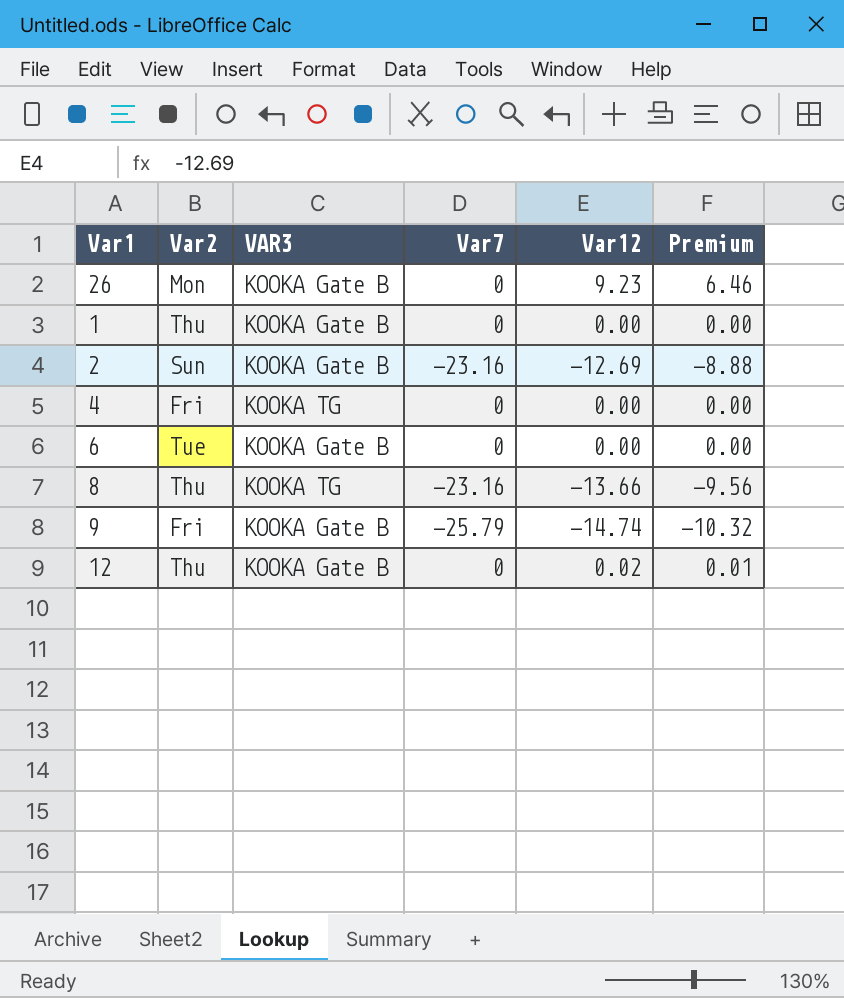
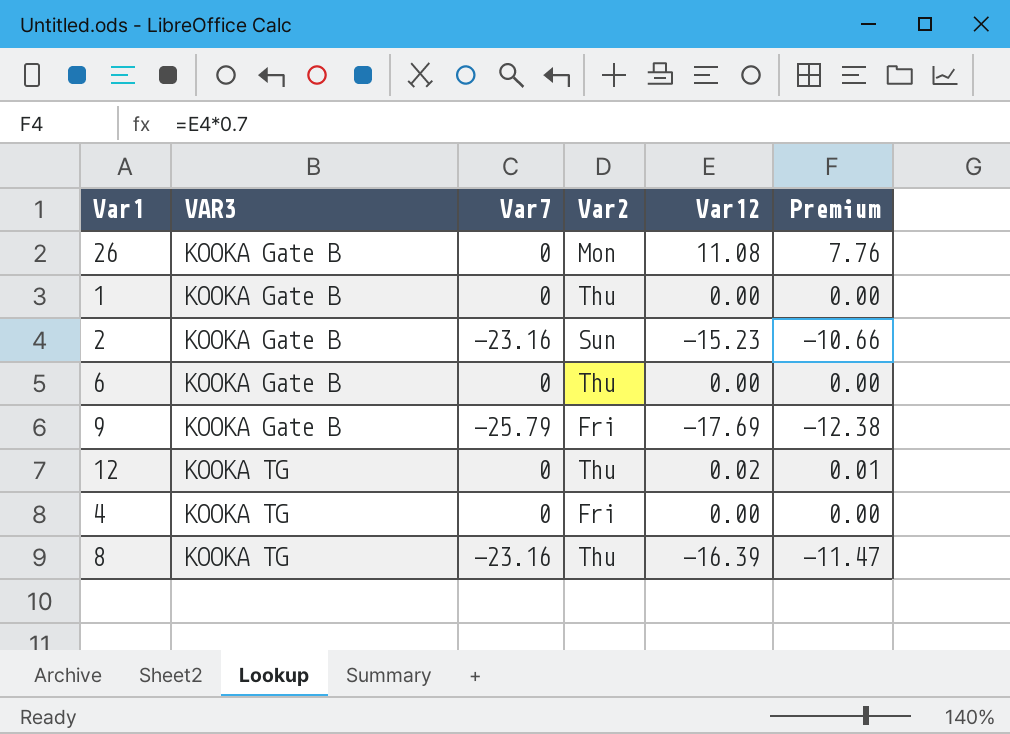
row order: none -> VAR3 ascending
column Var2 | position: 2 -> 4
26 | Var12: 9.23 -> 11.08
26 | Premium: 6.46 -> 7.76
2 | Var12: -12.69 -> -15.23
2 | Premium: -8.88 -> -10.66
6 | Var2: Tue -> Thu
9 | Var12: -14.74 -> -17.69
9 | Premium: -10.32 -> -12.38
12 | VAR3: KOOKA Gate B -> KOOKA TG
8 | Var12: -13.66 -> -16.39
8 | Premium: -9.56 -> -11.47

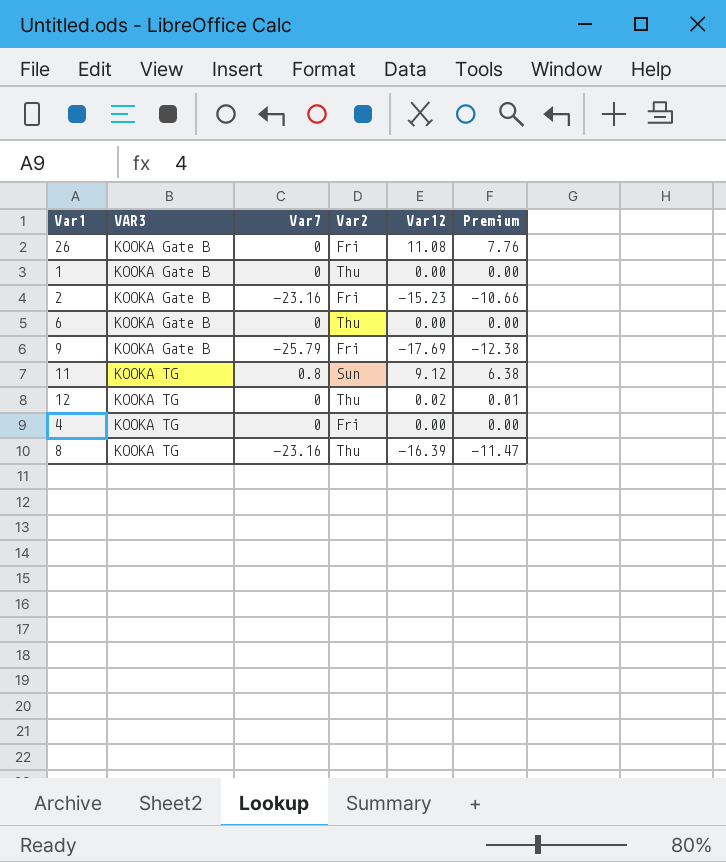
26 | Var2: Mon -> Fri
2 | Var2: Sun -> Fri
row 11: none -> KOOKA TG | 0.8 | Sun | 9.12 | 6.38

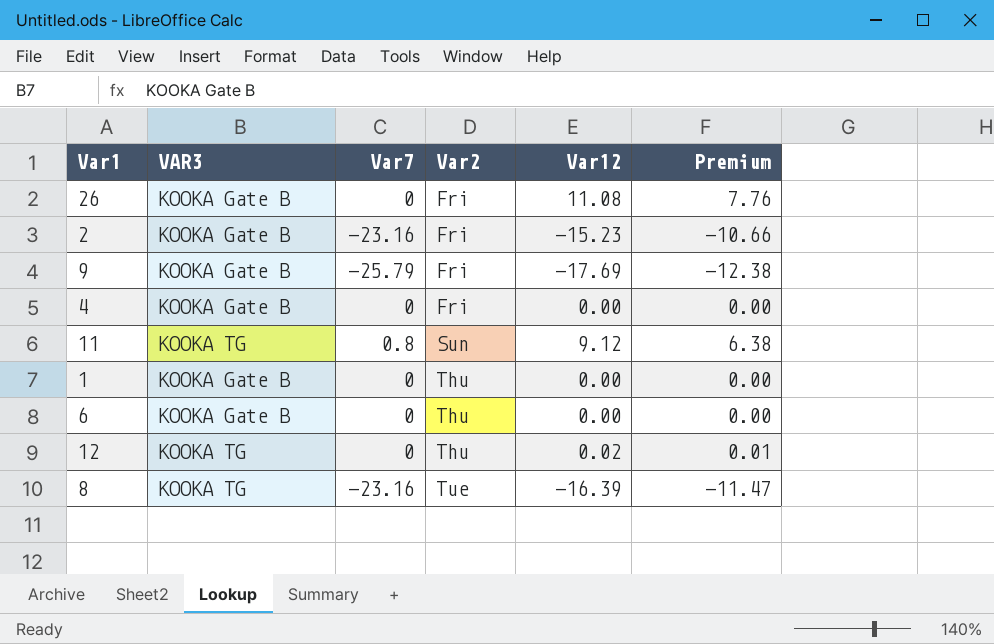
row order: VAR3 ascending -> Var2 ascending
4 | VAR3: KOOKA TG -> KOOKA Gate B
8 | Var2: Thu -> Tue

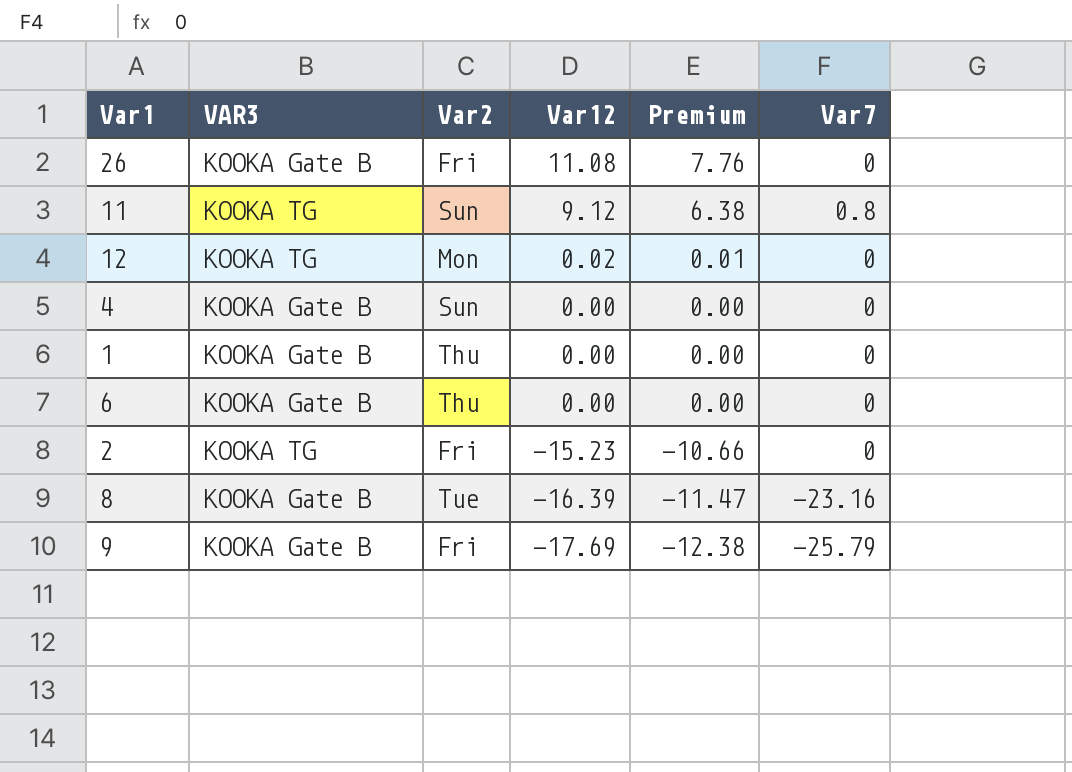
row order: Var2 ascending -> Var12 descending
column Var7 | position: 3 -> 6
12 | Var2: Thu -> Mon
4 | Var2: Fri -> Sun
2 | VAR3: KOOKA Gate B -> KOOKA TG
2 | Var7: -23.16 -> 0
8 | VAR3: KOOKA TG -> KOOKA Gate B

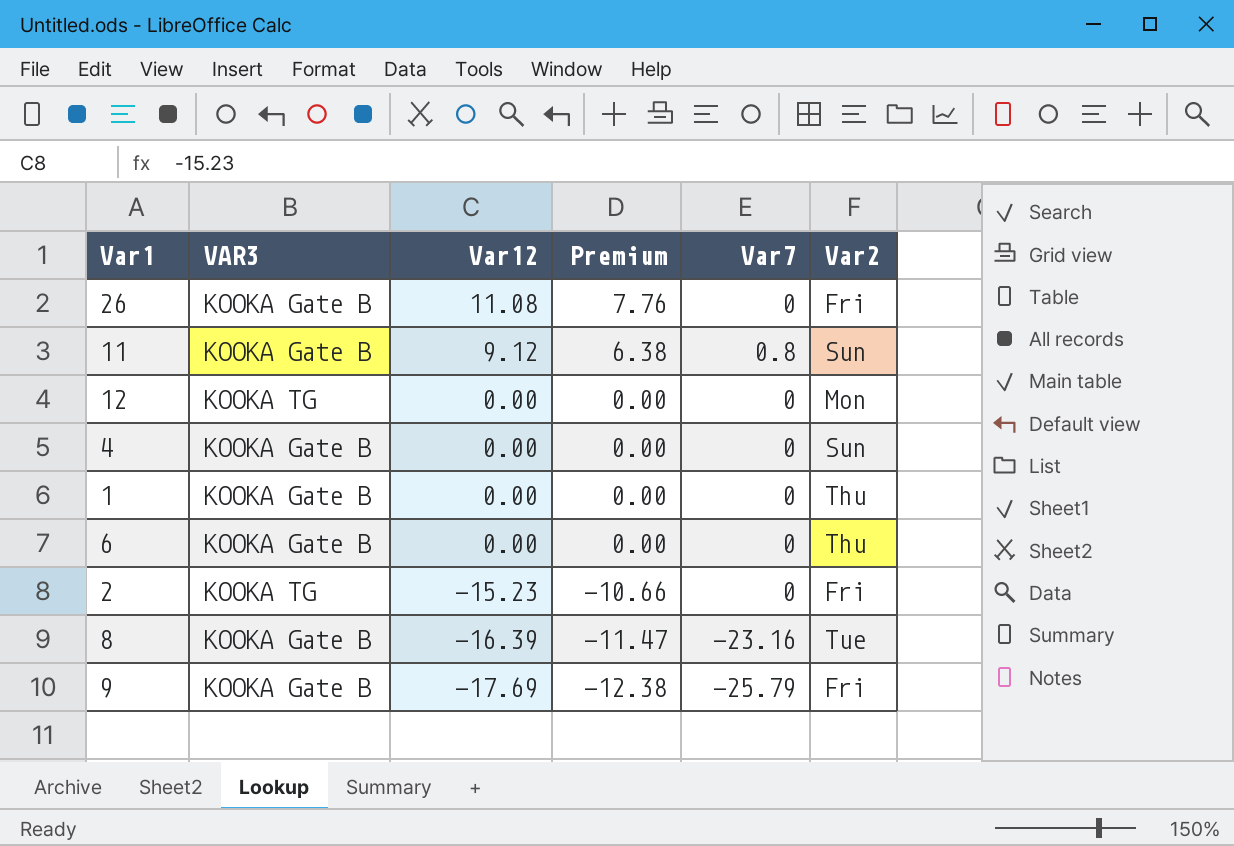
column Var2 | position: 3 -> 6
11 | VAR3: KOOKA TG -> KOOKA Gate B
12 | Var12: 0.02 -> 0.00
12 | Premium: 0.01 -> 0.00

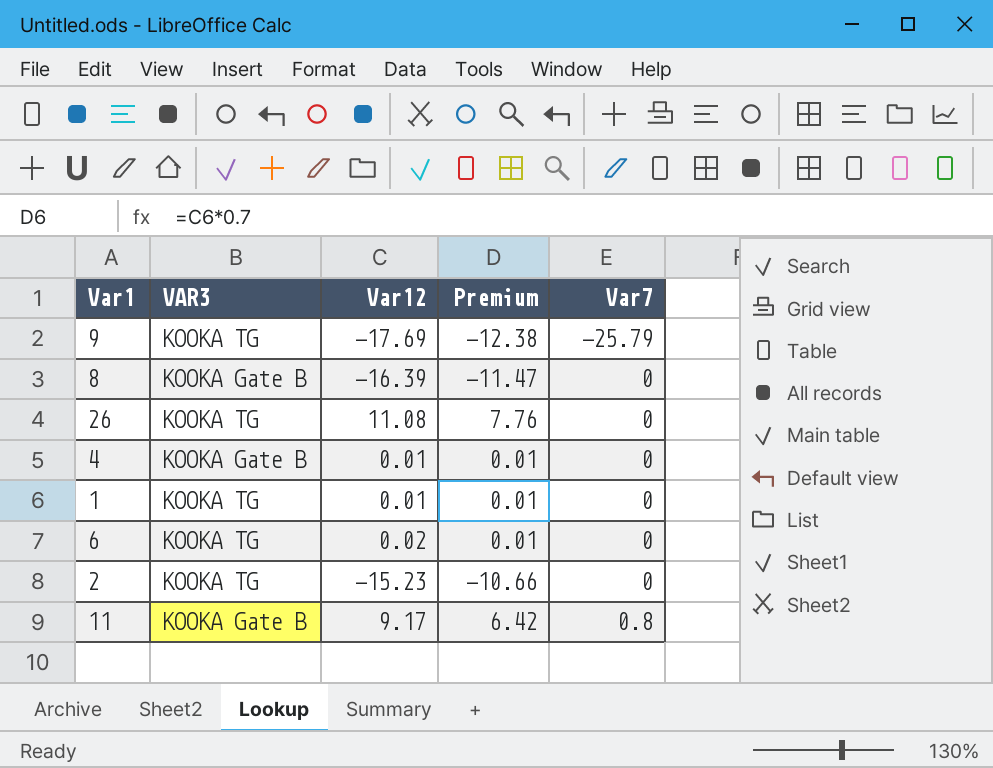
row order: Var12 descending -> Var7 ascending
column Var2 | position: 6 -> none
row 12: KOOKA TG | 0.00 | 0.00 | 0 | Mon -> none
9 | VAR3: KOOKA Gate B -> KOOKA TG
8 | Var7: -23.16 -> 0
26 | VAR3: KOOKA Gate B -> KOOKA TG
4 | Var12: 0.00 -> 0.01
4 | Premium: 0.00 -> 0.01
1 | VAR3: KOOKA Gate B -> KOOKA TG
1 | Var12: 0.00 -> 0.01
1 | Premium: 0.00 -> 0.01
6 | VAR3: KOOKA Gate B -> KOOKA TG
6 | Var12: 0.00 -> 0.02
6 | Premium: 0.00 -> 0.01
11 | Var12: 9.12 -> 9.17
11 | Premium: 6.38 -> 6.42

